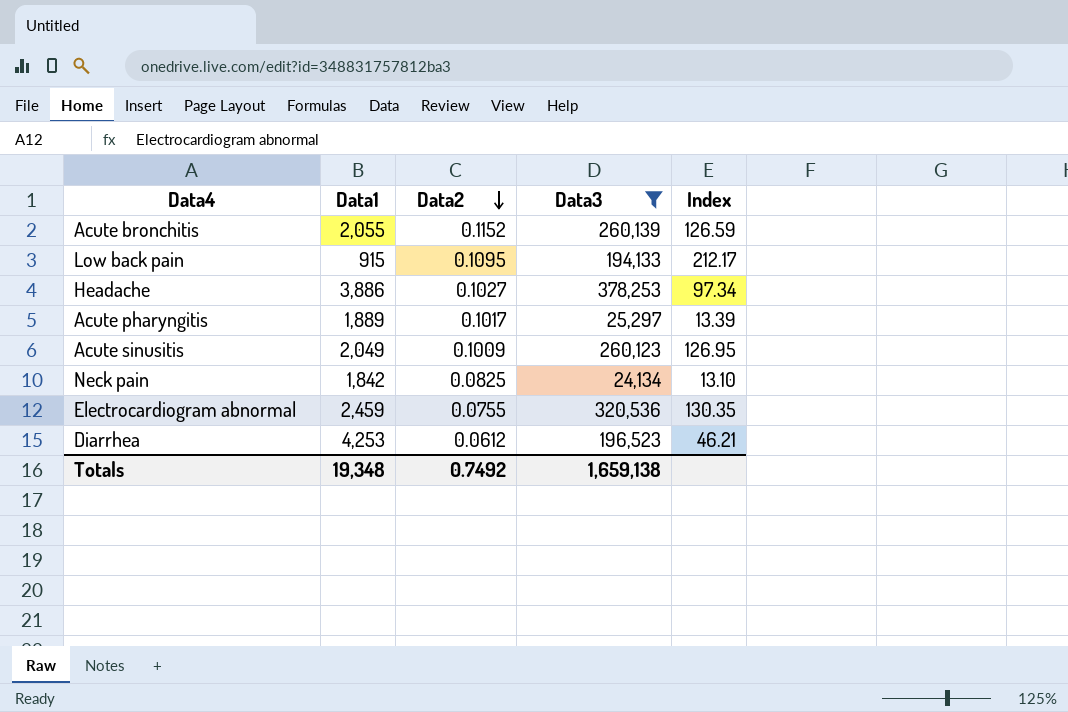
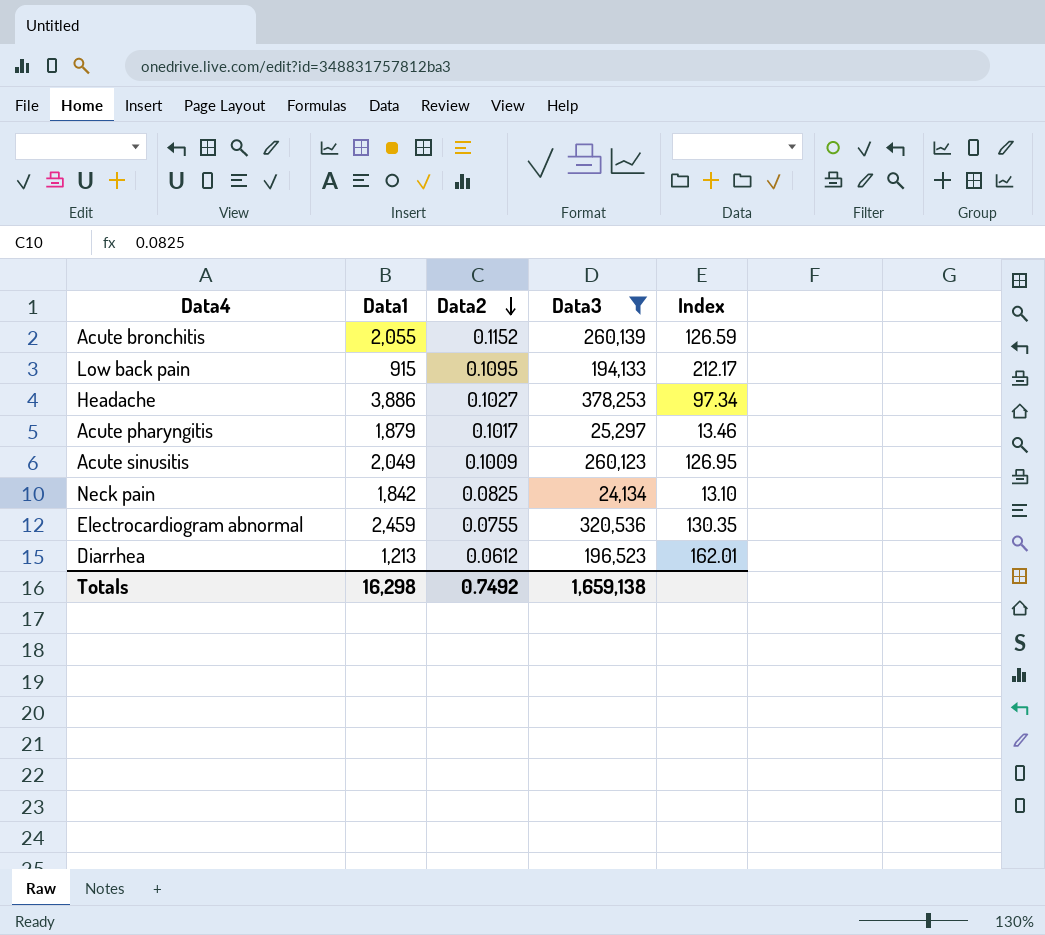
Acute pharyngitis | Data1: 1,889 -> 1,879
Acute pharyngitis | Index: 13.39 -> 13.46
Diarrhea | Data1: 4,253 -> 1,213
Diarrhea | Index: 46.21 -> 162.01
Totals | Data1: 19,348 -> 16,298

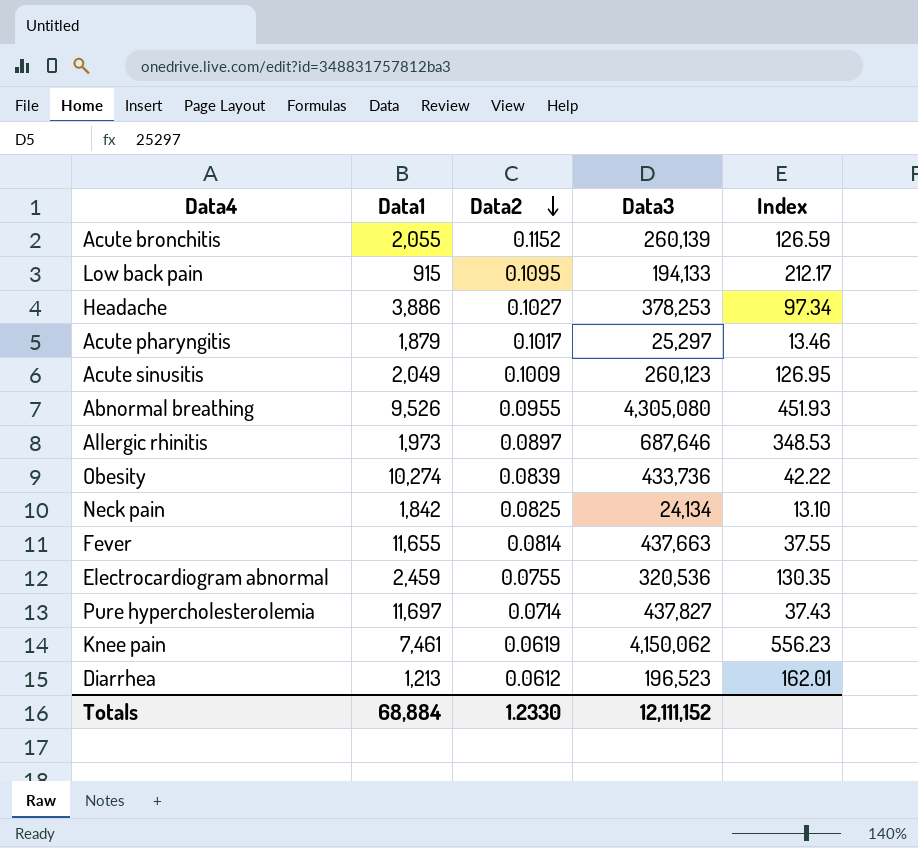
filter: Data3 <= 378,253 -> none
Totals | Data1: 16,298 -> 68,884
Totals | Data2: 0.7492 -> 1.2330
Totals | Data3: 1,659,138 -> 12,111,152

